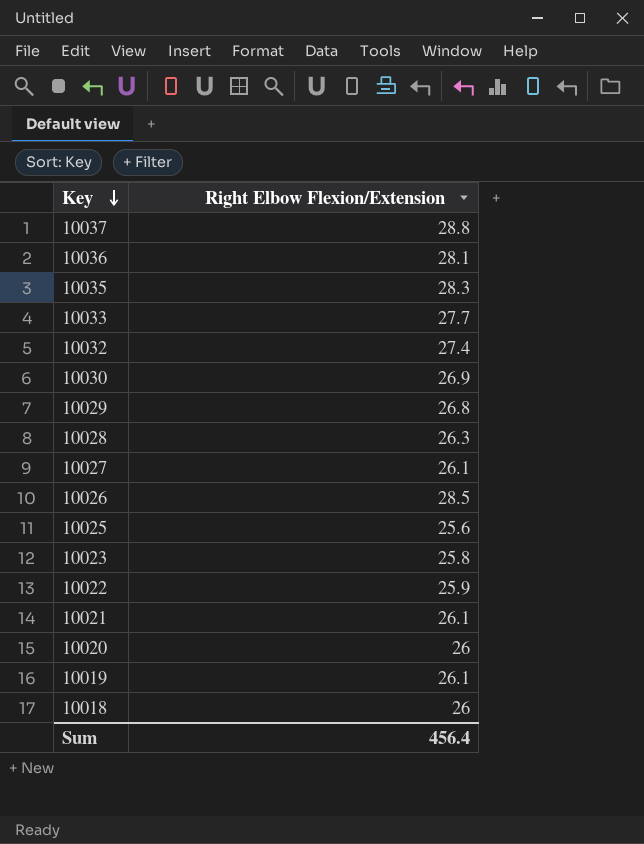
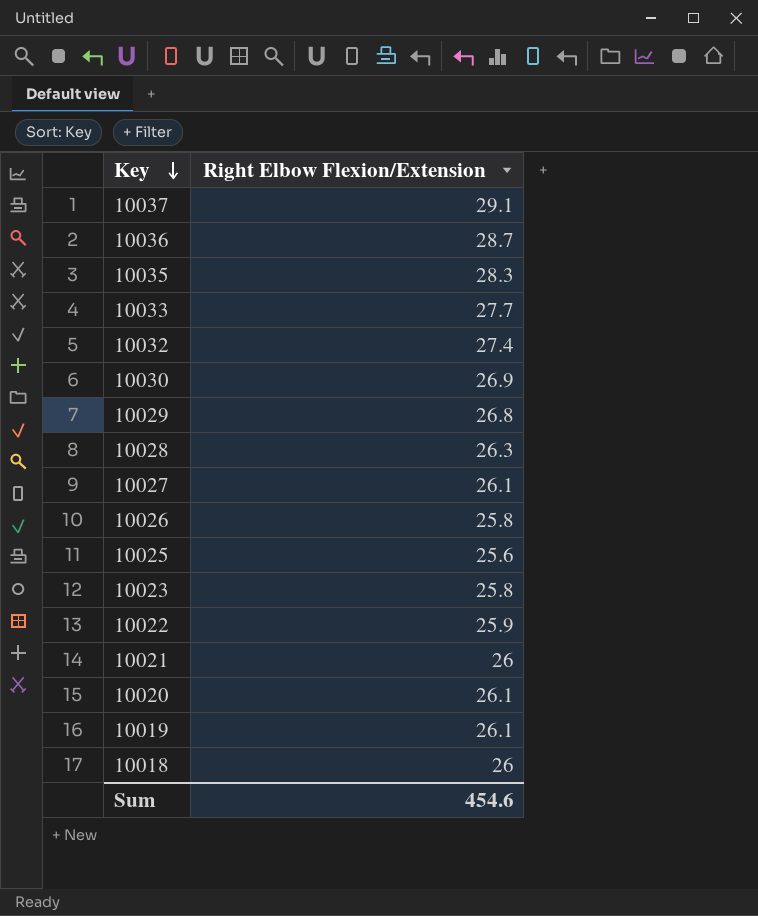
10037 | Right Elbow Flexion/Extension: 28.8 -> 29.1
10036 | Right Elbow Flexion/Extension: 28.1 -> 28.7
10026 | Right Elbow Flexion/Extension: 28.5 -> 25.8
10021 | Right Elbow Flexion/Extension: 26.1 -> 26
10020 | Right Elbow Flexion/Extension: 26 -> 26.1
Sum | Right Elbow Flexion/Extension: 456.4 -> 454.6

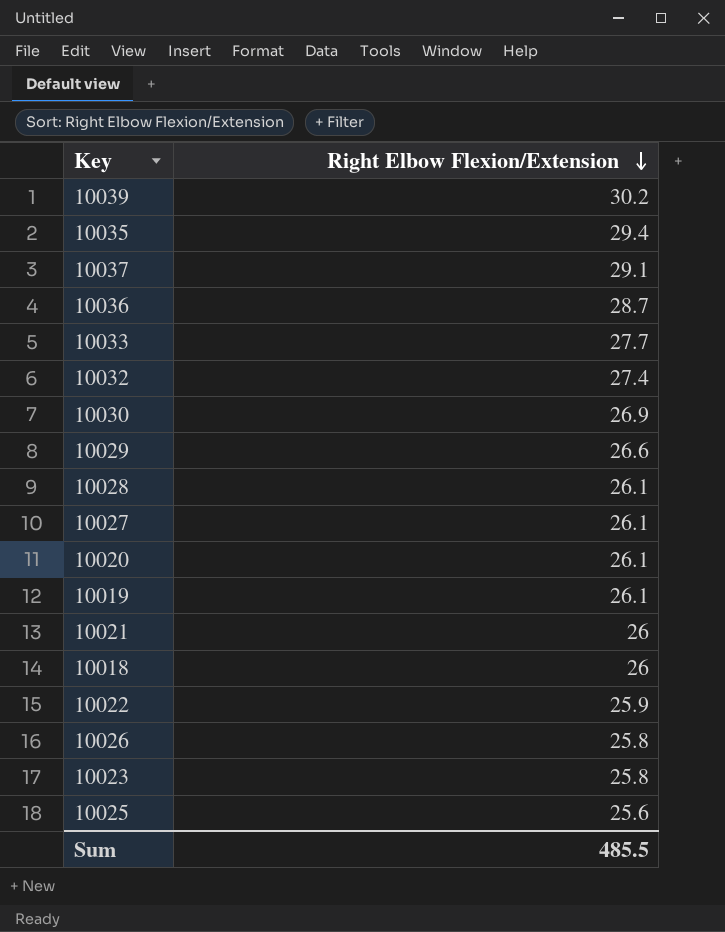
row order: Key descending -> Right Elbow Flexion/Extension descending
row 10039: none -> 30.2
10035 | Right Elbow Flexion/Extension: 28.3 -> 29.4
10029 | Right Elbow Flexion/Extension: 26.8 -> 26.6
10028 | Right Elbow Flexion/Extension: 26.3 -> 26.1
Sum | Right Elbow Flexion/Extension: 454.6 -> 485.5

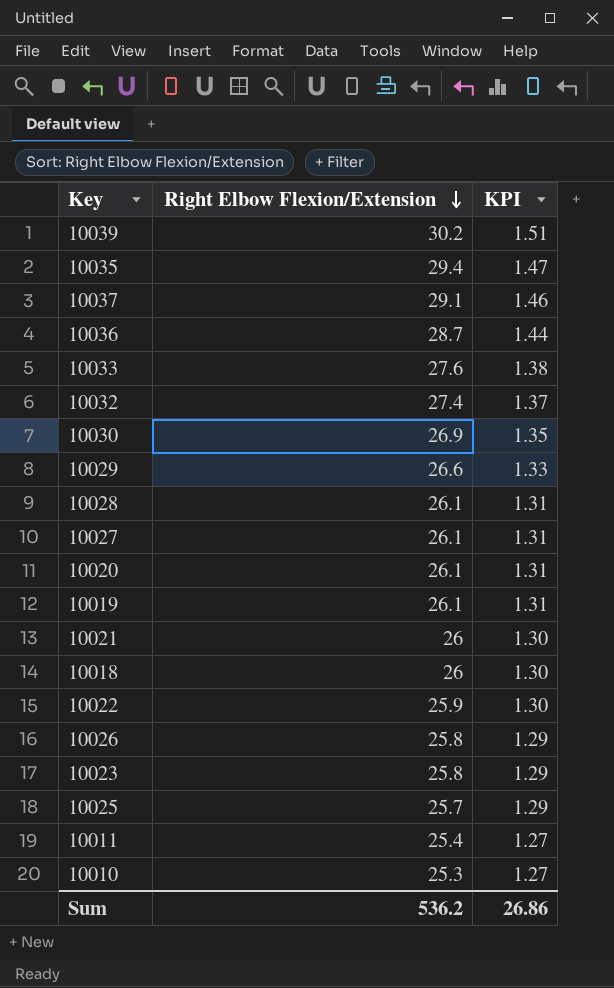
column KPI | formula: none -> [Right Elbow Flexion/Extension] * 0.05
10033 | Right Elbow Flexion/Extension: 27.7 -> 27.6
10025 | Right Elbow Flexion/Extension: 25.6 -> 25.7
row 10011: none -> 25.4 | 1.27
row 10010: none -> 25.3 | 1.27
Sum | Right Elbow Flexion/Extension: 485.5 -> 536.2

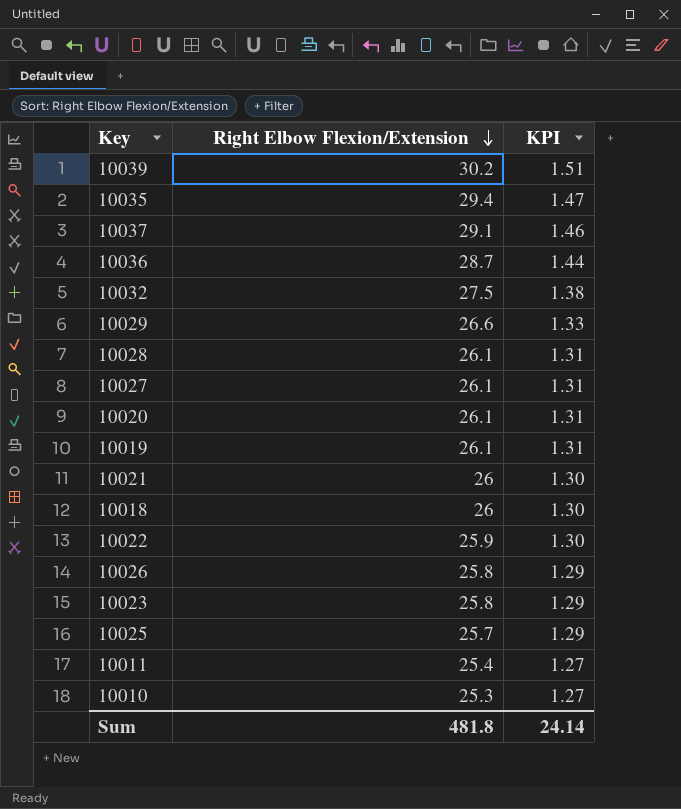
row 10033: 27.6 | 1.38 -> none
row 10030: 26.9 | 1.35 -> none
10032 | Right Elbow Flexion/Extension: 27.4 -> 27.5
10032 | KPI: 1.37 -> 1.38
Sum | Right Elbow Flexion/Extension: 536.2 -> 481.8
Sum | KPI: 26.86 -> 24.14

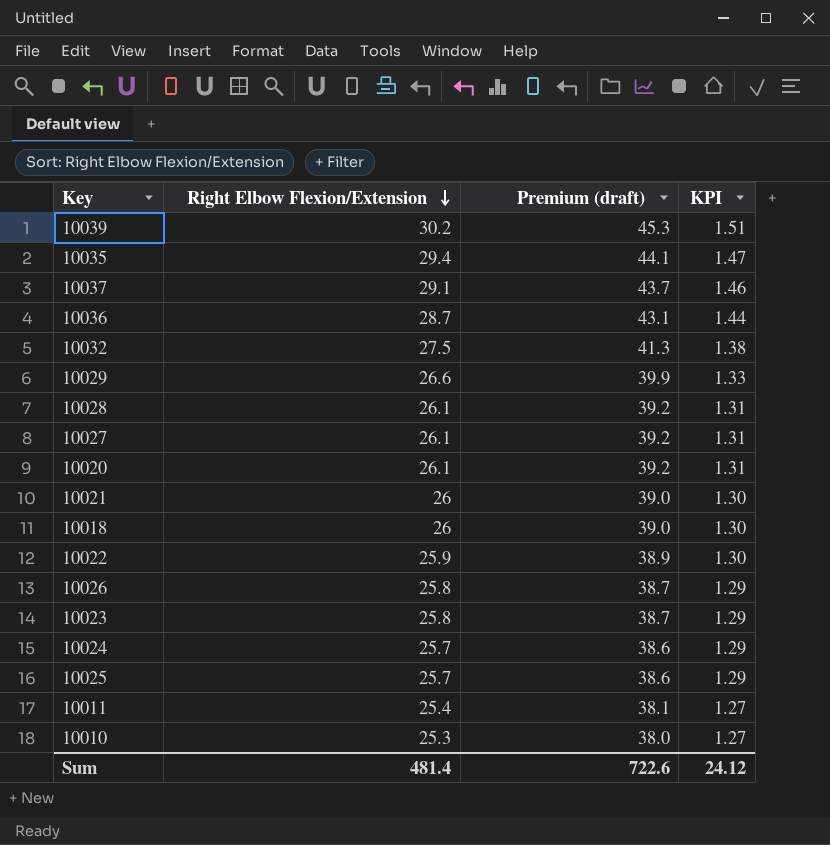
column Premium (draft) | formula: none -> [Right Elbow Flexion/Extension] * 1.5
row 10019: 26.1 | 1.31 -> none
row 10024: none -> 25.7 | 38.6 | 1.29
Sum | Right Elbow Flexion/Extension: 481.8 -> 481.4
Sum | KPI: 24.14 -> 24.12

